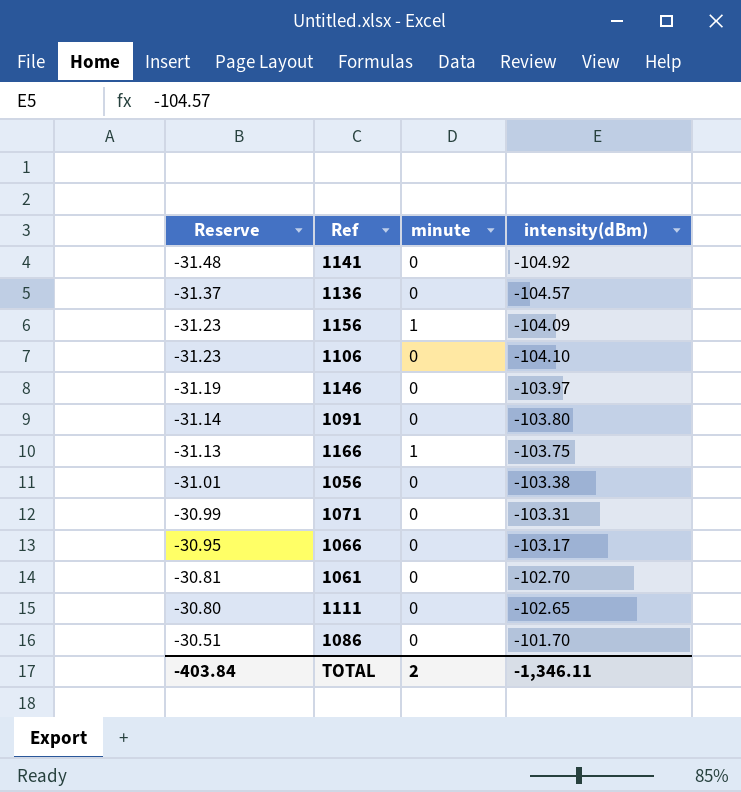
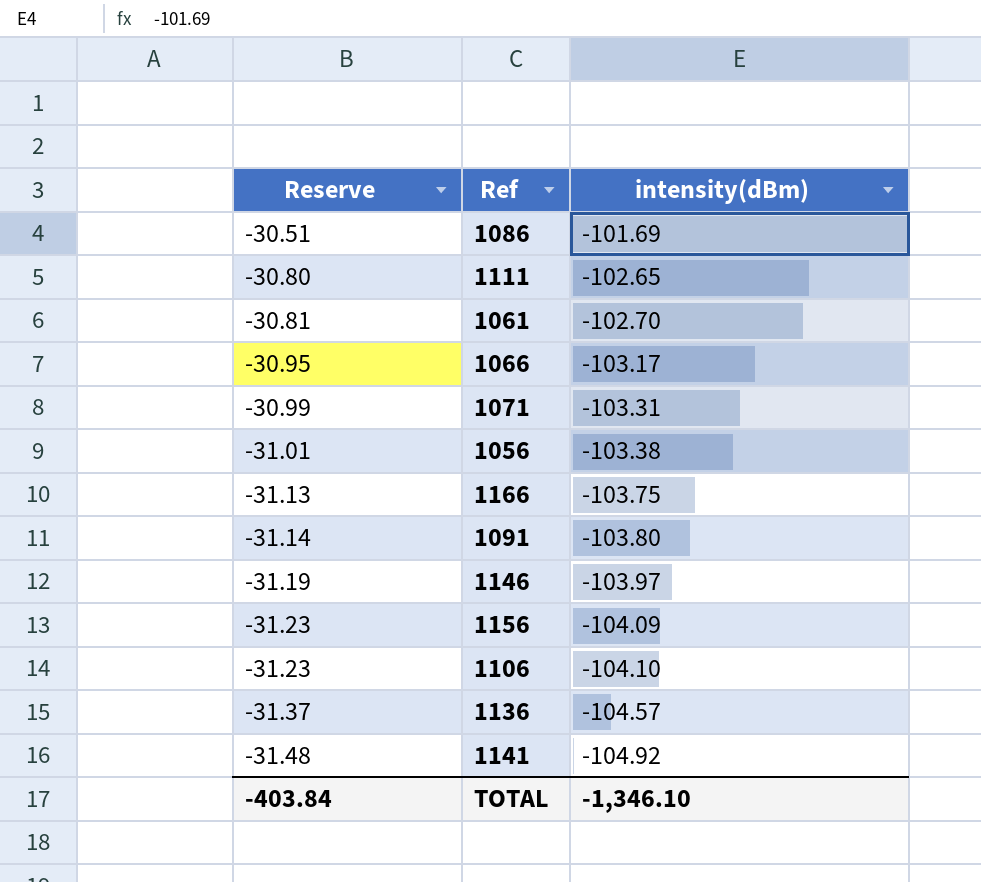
row order: Reserve ascending -> Reserve descending
column minute | position: 3 -> none
1086 | intensity(dBm): -101.70 -> -101.69
TOTAL | intensity(dBm): -1,346.11 -> -1,346.10

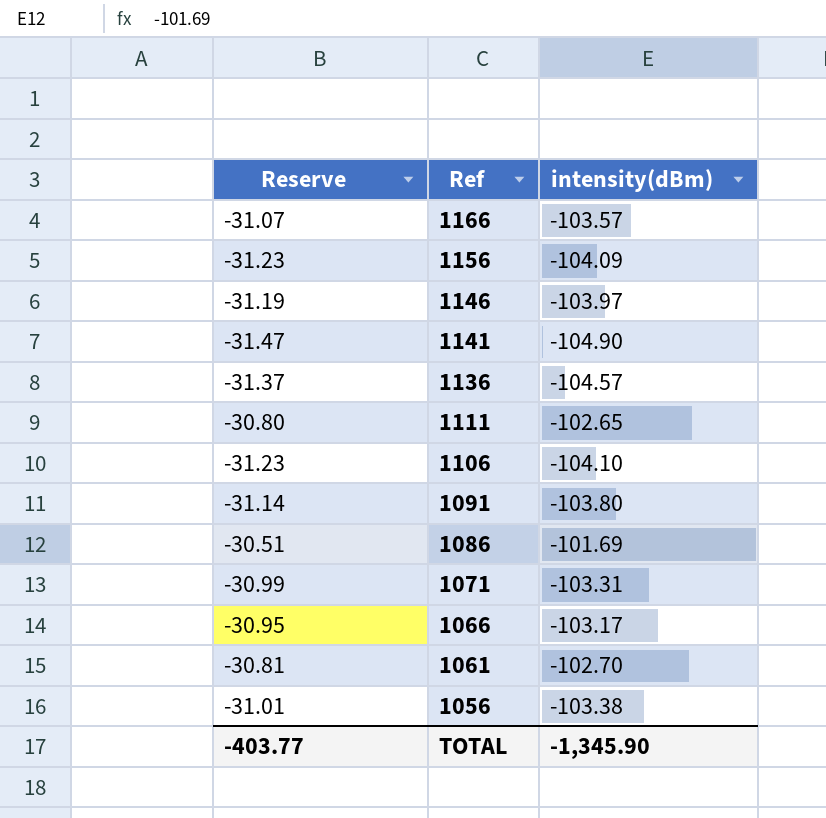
row order: Reserve descending -> Ref descending
1166 | Reserve: -31.13 -> -31.07
1166 | intensity(dBm): -103.75 -> -103.57
1141 | Reserve: -31.48 -> -31.47
1141 | intensity(dBm): -104.92 -> -104.90
TOTAL | Reserve: -403.84 -> -403.77
TOTAL | intensity(dBm): -1,346.10 -> -1,345.90

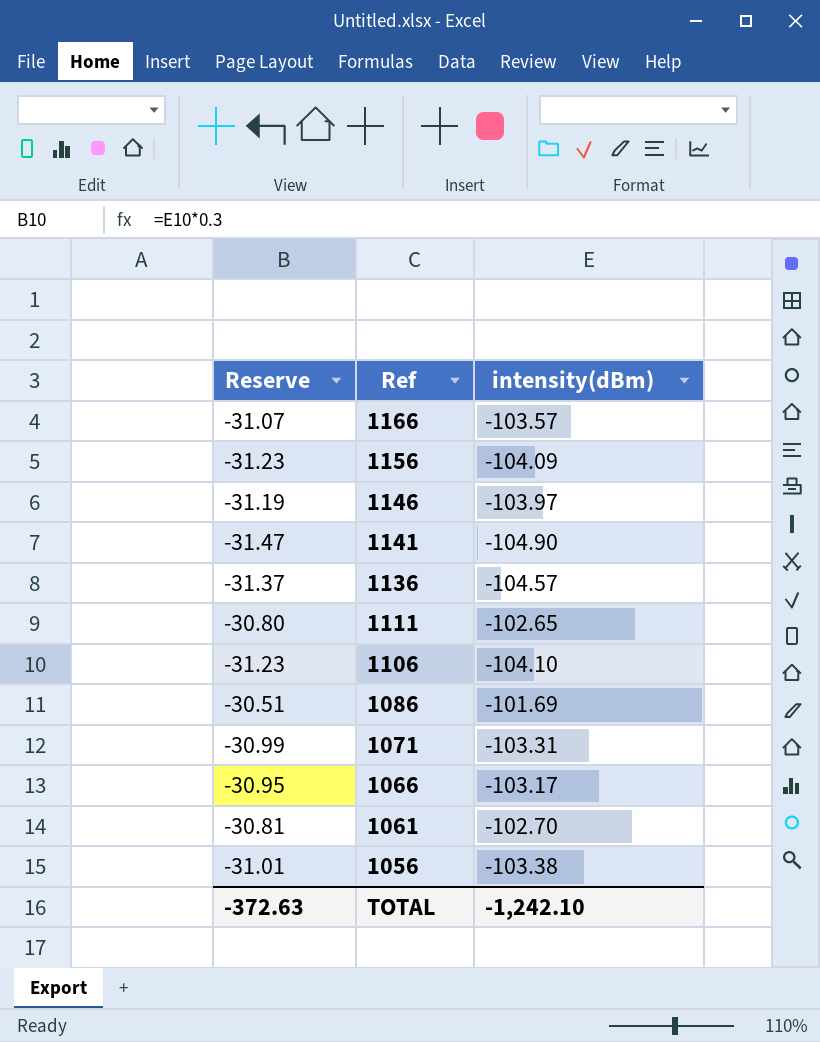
row 1091: -31.14 | -103.80 -> none
TOTAL | Reserve: -403.77 -> -372.63
TOTAL | intensity(dBm): -1,345.90 -> -1,242.10

